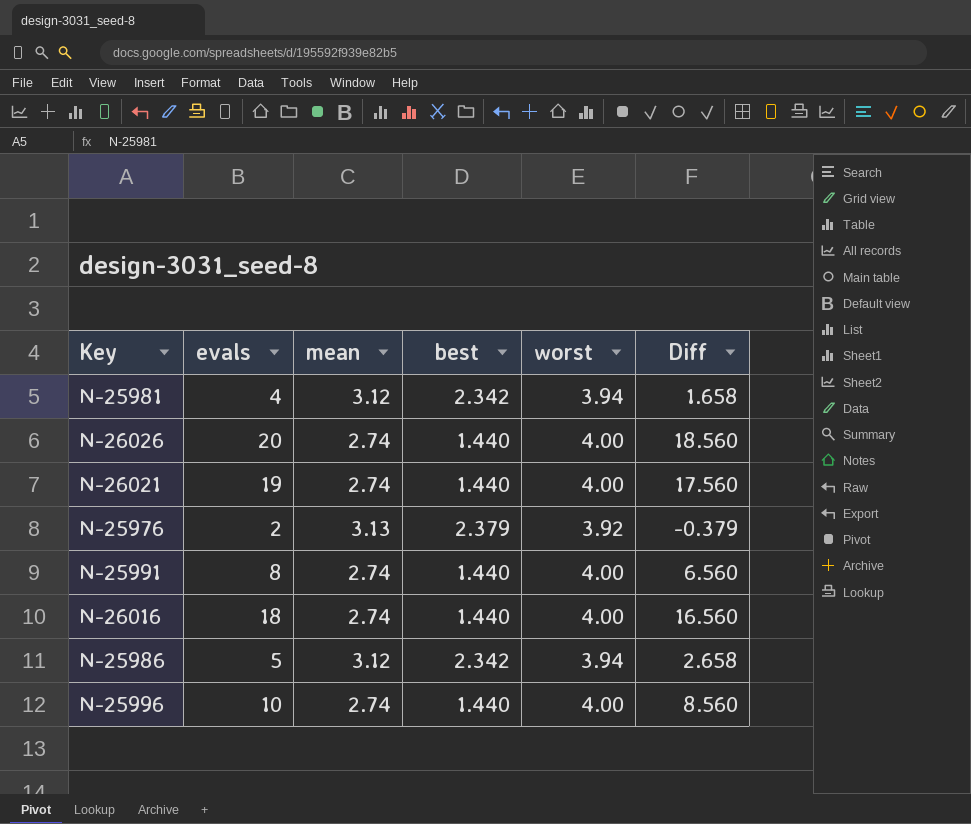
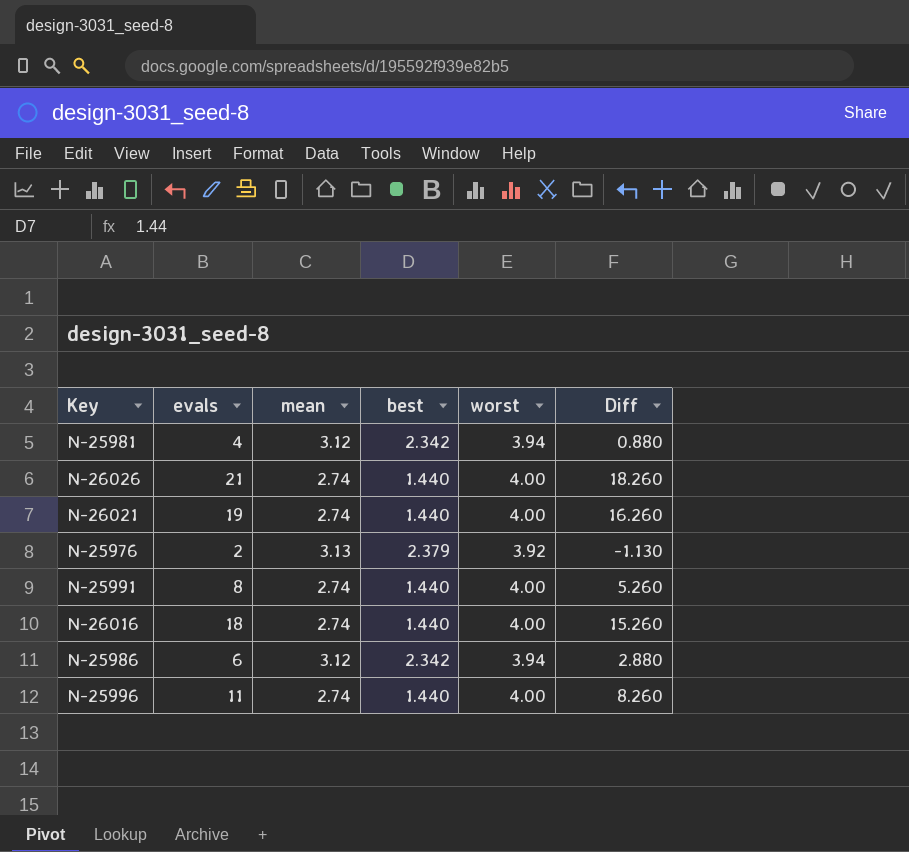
column Diff | formula: [evals] - [best] -> [evals] - [mean]
N-26026 | evals: 20 -> 21
N-25986 | evals: 5 -> 6
N-25996 | evals: 10 -> 11

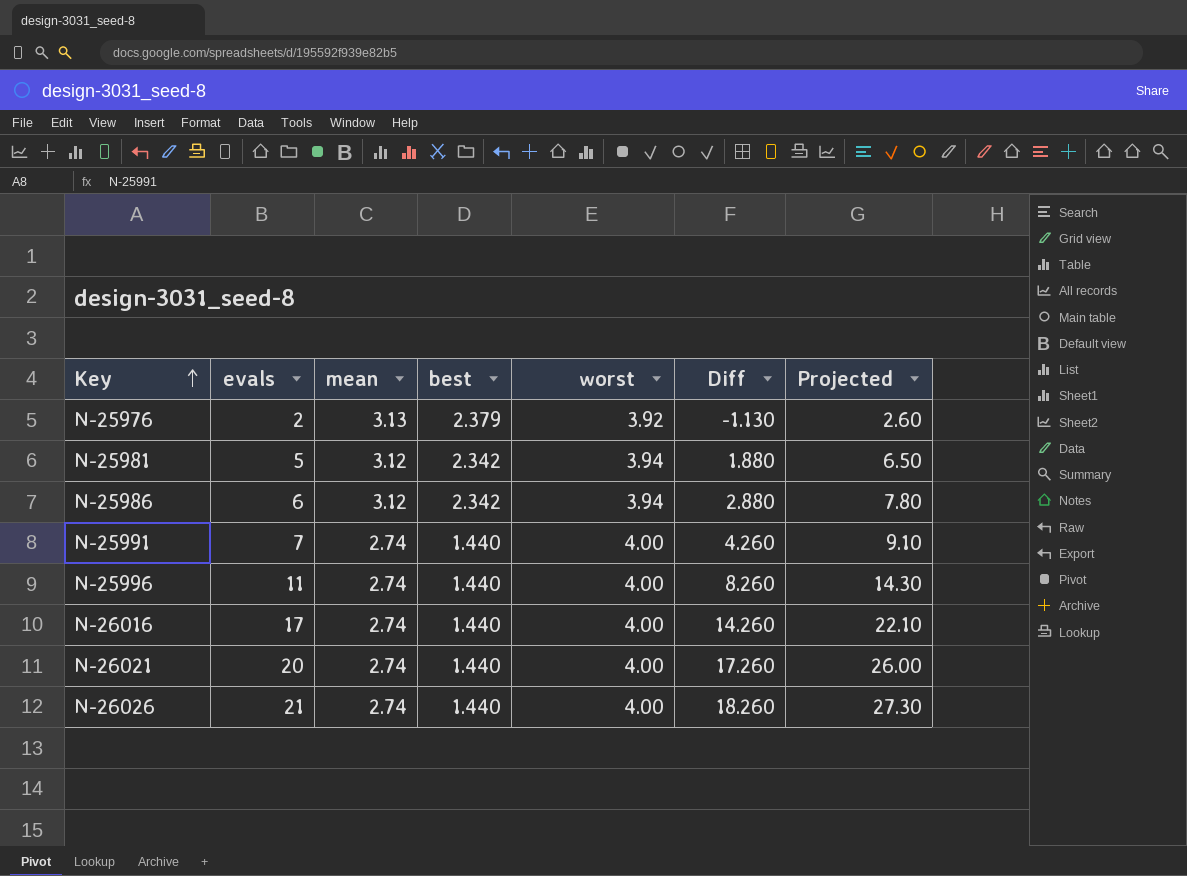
row order: none -> Key ascending
column Projected | formula: none -> [evals] * 1.3
N-25981 | evals: 4 -> 5
N-25981 | Diff: 0.880 -> 1.880
N-25991 | evals: 8 -> 7
N-25991 | Diff: 5.260 -> 4.260
N-26016 | evals: 18 -> 17
N-26016 | Diff: 15.260 -> 14.260
N-26021 | evals: 19 -> 20
N-26021 | Diff: 16.260 -> 17.260

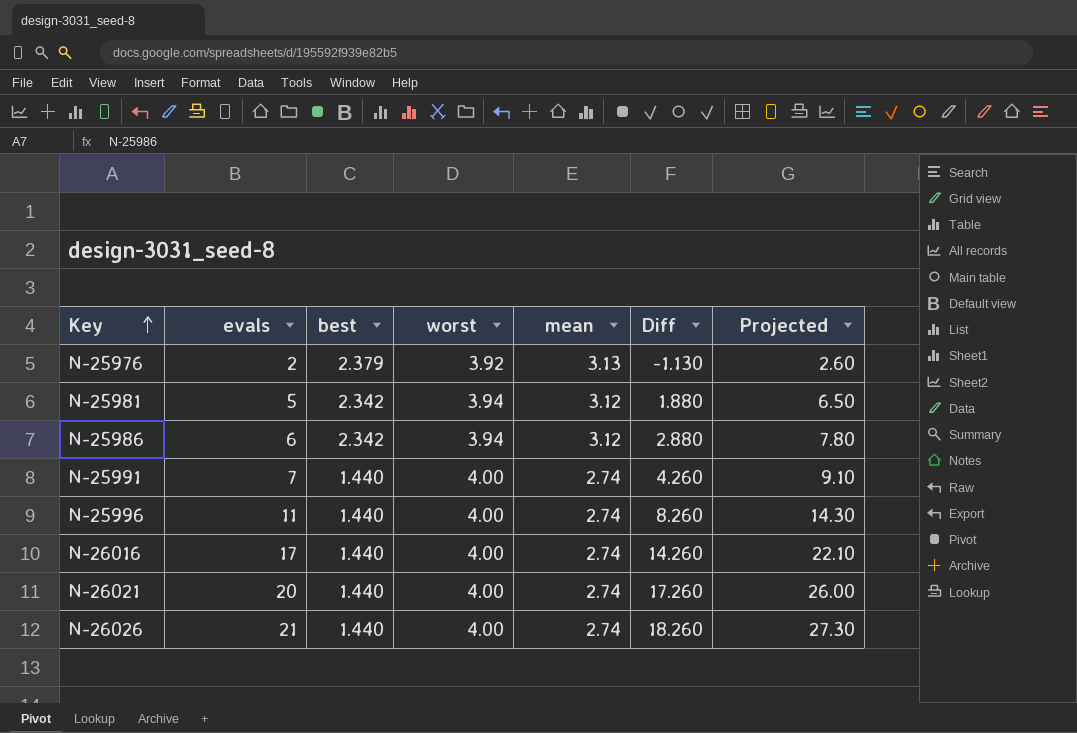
column mean | position: 3 -> 5

